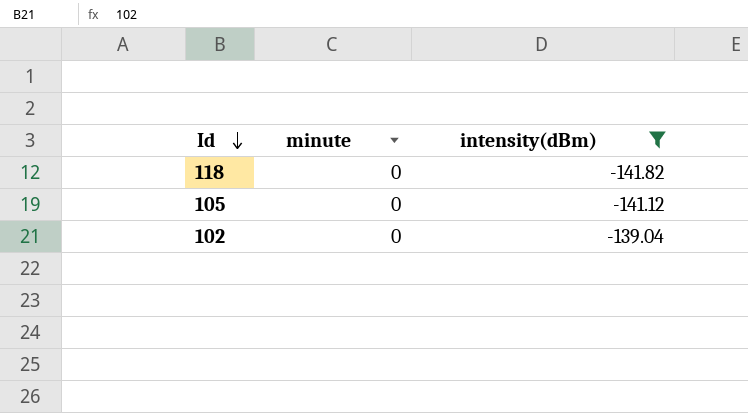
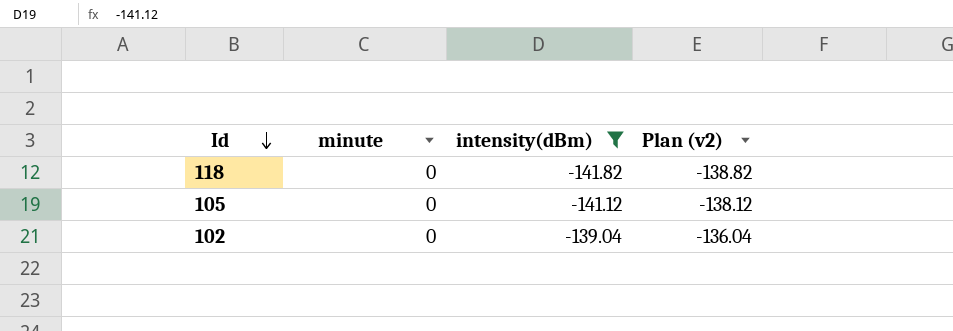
column Plan (v2) | formula: none -> [intensity(dBm)] + 3

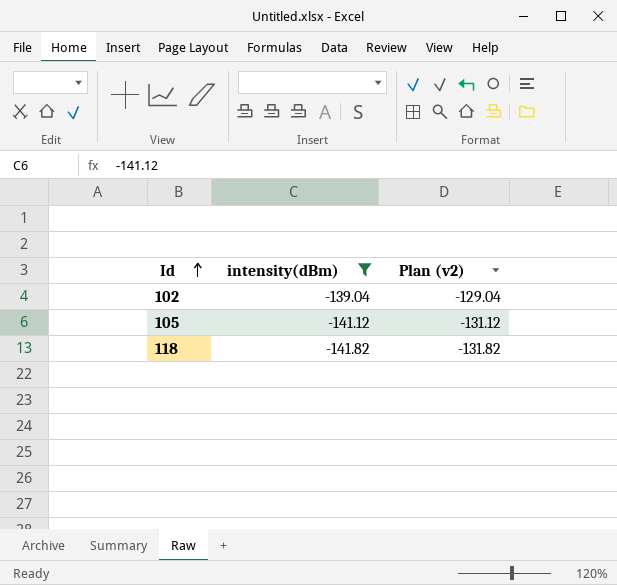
row order: Id descending -> Id ascending
column minute | position: 2 -> none
column Plan (v2) | formula: [intensity(dBm)] + 3 -> [intensity(dBm)] + 10

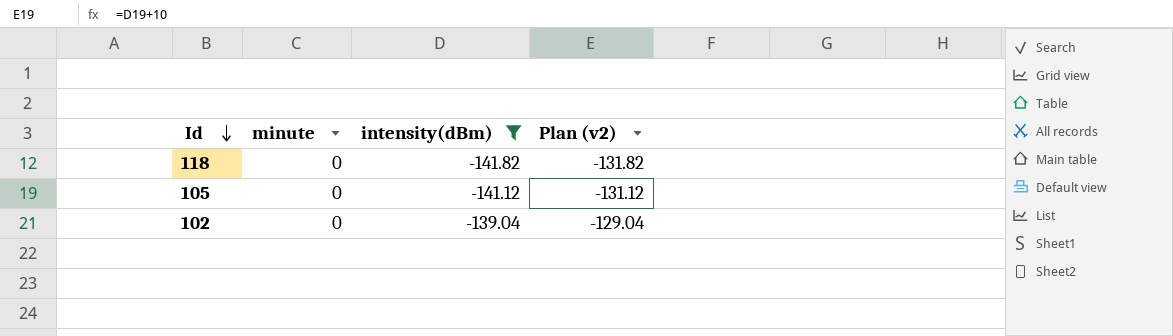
row order: Id ascending -> Id descending
column minute | position: none -> 2

